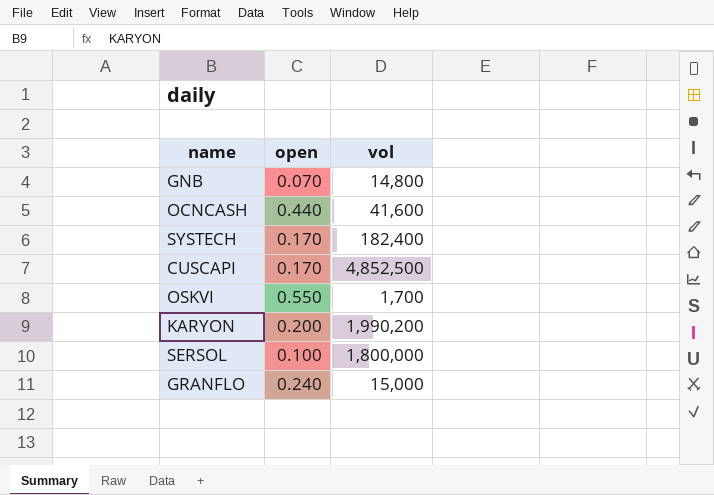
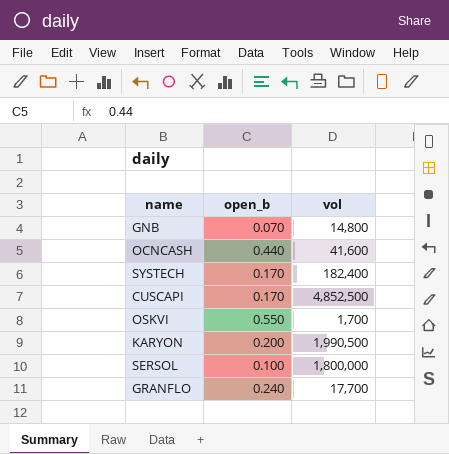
column name: open -> open_b
KARYON | vol: 1,990,200 -> 1,990,500
GRANFLO | vol: 15,000 -> 17,700

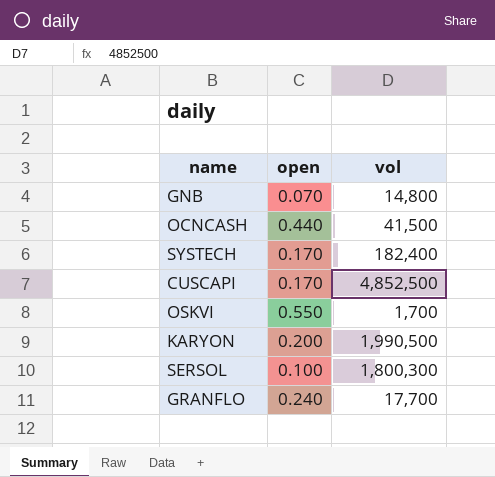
column name: open_b -> open
OCNCASH | vol: 41,600 -> 41,500
SERSOL | vol: 1,800,000 -> 1,800,300

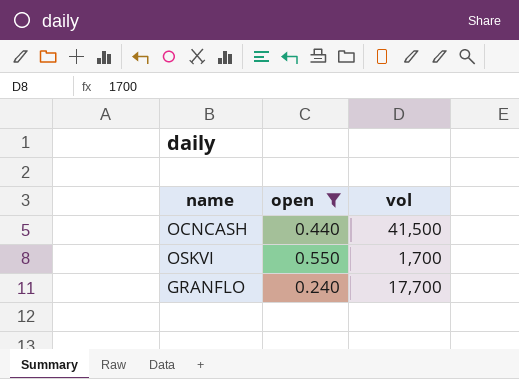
filter: none -> open >= 0.240

